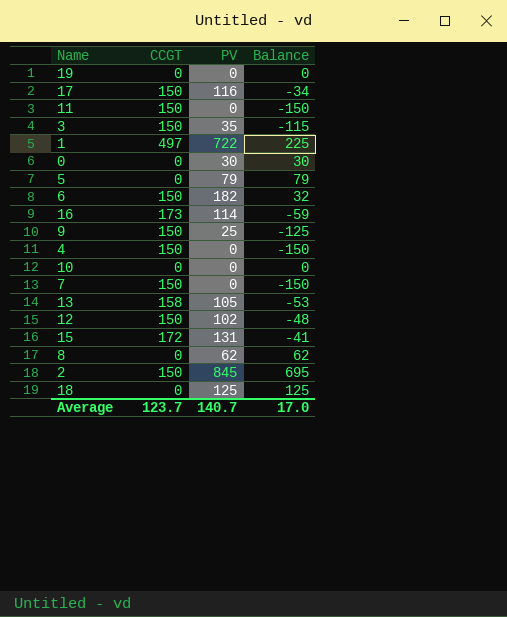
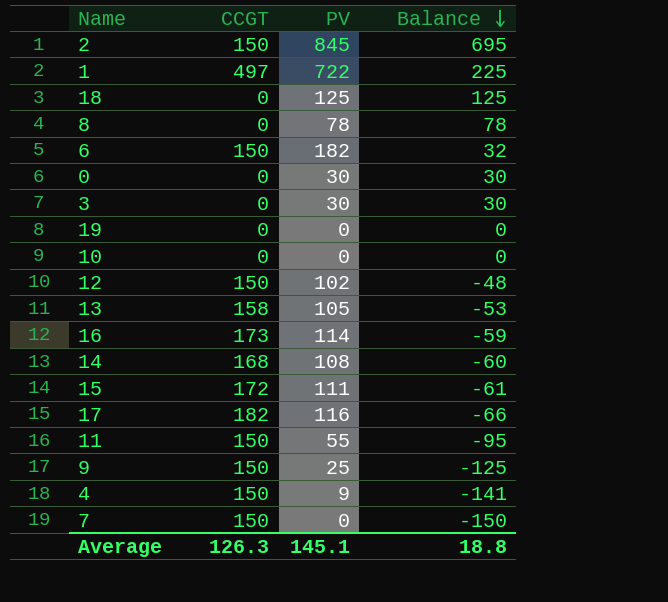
row order: none -> Balance descending
row 5: 0 | 79 | 79 -> none
8 | PV: 62 -> 78
8 | Balance: 62 -> 78
3 | CCGT: 150 -> 0
3 | PV: 35 -> 30
3 | Balance: -115 -> 30
row 14: none -> 168 | 108 | -60
15 | PV: 131 -> 111
15 | Balance: -41 -> -61
17 | CCGT: 150 -> 182
17 | Balance: -34 -> -66
11 | PV: 0 -> 55
11 | Balance: -150 -> -95
4 | PV: 0 -> 9
4 | Balance: -150 -> -141
Average | CCGT: 123.7 -> 126.3
Average | PV: 140.7 -> 145.1
Average | Balance: 17.0 -> 18.8

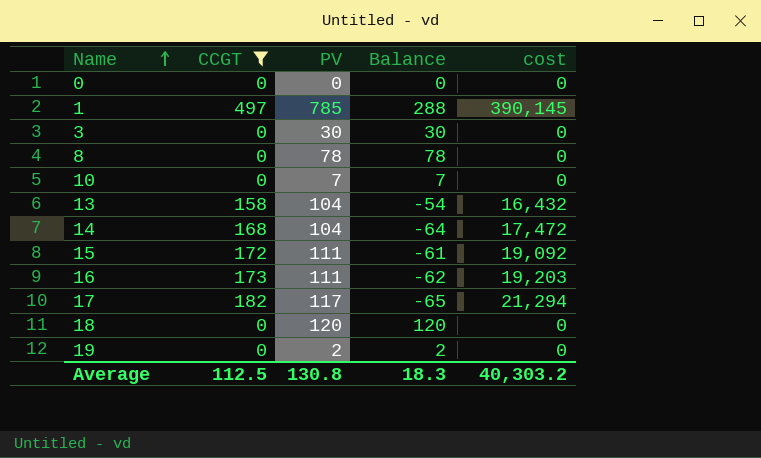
filter: none -> CCGT != 150
row order: Balance descending -> Name ascending
column cost | formula: none -> [CCGT] * [PV]
0 | PV: 30 -> 0
0 | Balance: 30 -> 0
1 | PV: 722 -> 785
1 | Balance: 225 -> 288
10 | PV: 0 -> 7
10 | Balance: 0 -> 7
13 | PV: 105 -> 104
13 | Balance: -53 -> -54
14 | PV: 108 -> 104
14 | Balance: -60 -> -64
16 | PV: 114 -> 111
16 | Balance: -59 -> -62
17 | PV: 116 -> 117
17 | Balance: -66 -> -65
18 | PV: 125 -> 120
18 | Balance: 125 -> 120
19 | PV: 0 -> 2
19 | Balance: 0 -> 2
Average | CCGT: 126.3 -> 112.5
Average | PV: 145.1 -> 130.8
Average | Balance: 18.8 -> 18.3

